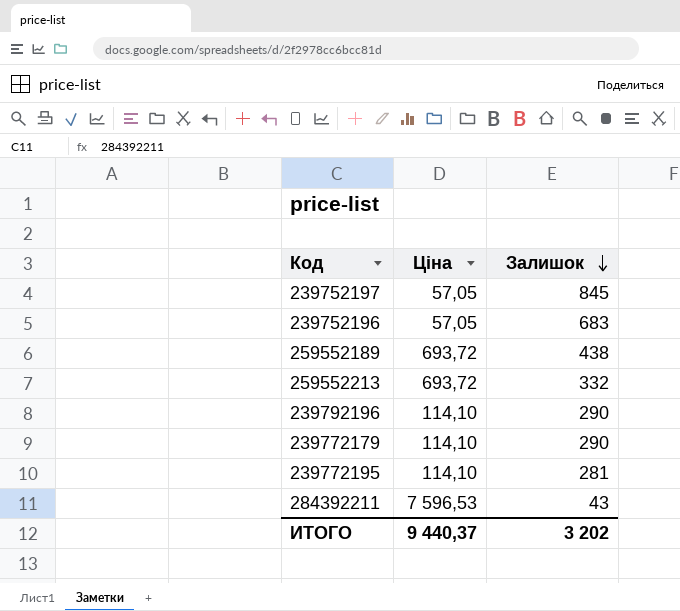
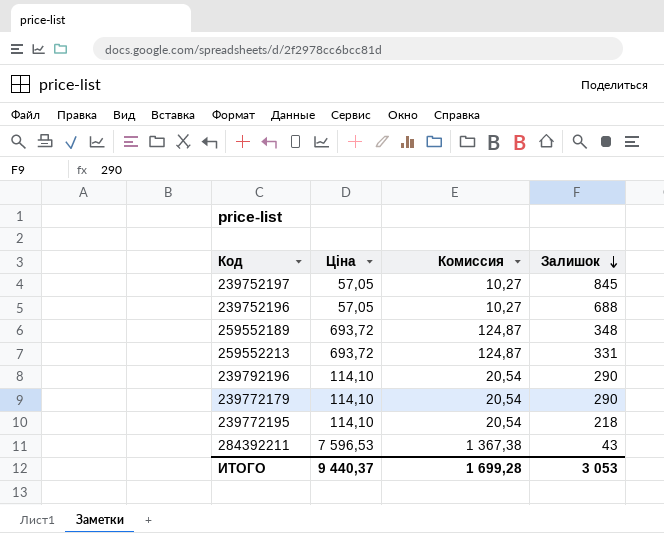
column Комиссия | formula: none -> [Ціна] * 0,18
239752196 | Залишок: 683 -> 688
259552189 | Залишок: 438 -> 348
259552213 | Залишок: 332 -> 331
239772195 | Залишок: 281 -> 218
ИТОГО | Залишок: 3 202 -> 3 053

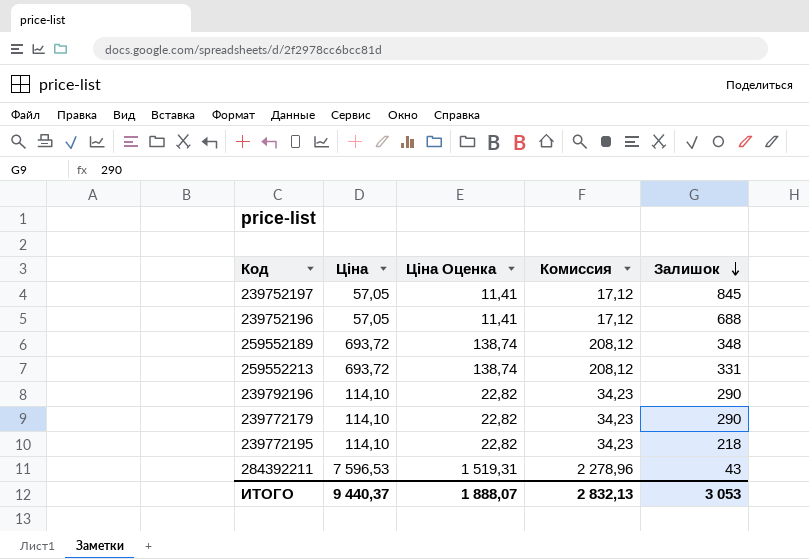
column Ціна Оценка | formula: none -> [Ціна] * 0,2
column Комиссия | formula: [Ціна] * 0,18 -> [Ціна] * 0,3
ИТОГО | Комиссия: 1 699,28 -> 2 832,13

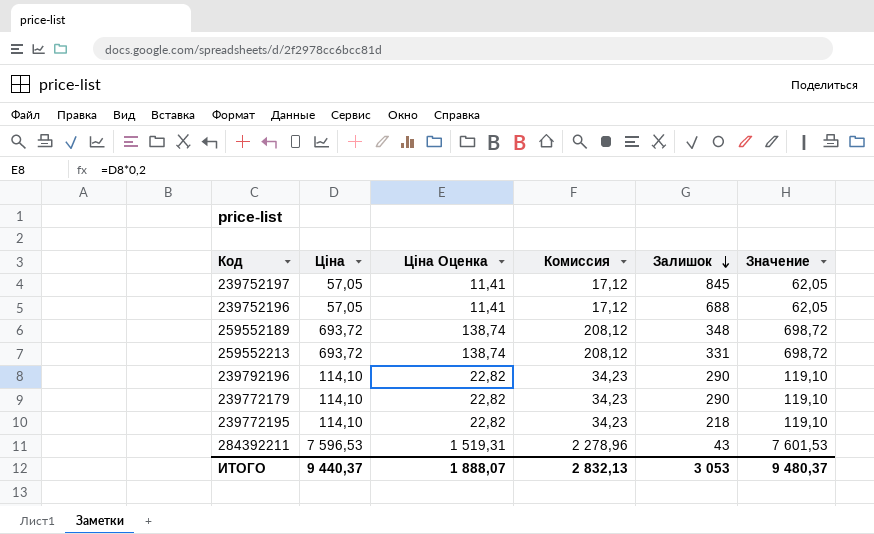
column Значение | formula: none -> [Ціна] + 5

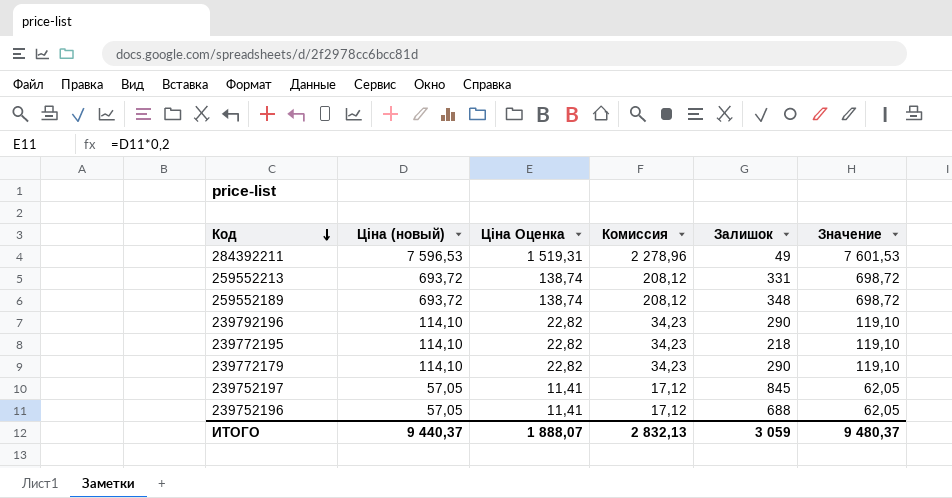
row order: Залишок descending -> Код descending
column name: Ціна -> Ціна (новый)
284392211 | Залишок: 43 -> 49
ИТОГО | Залишок: 3 053 -> 3 059

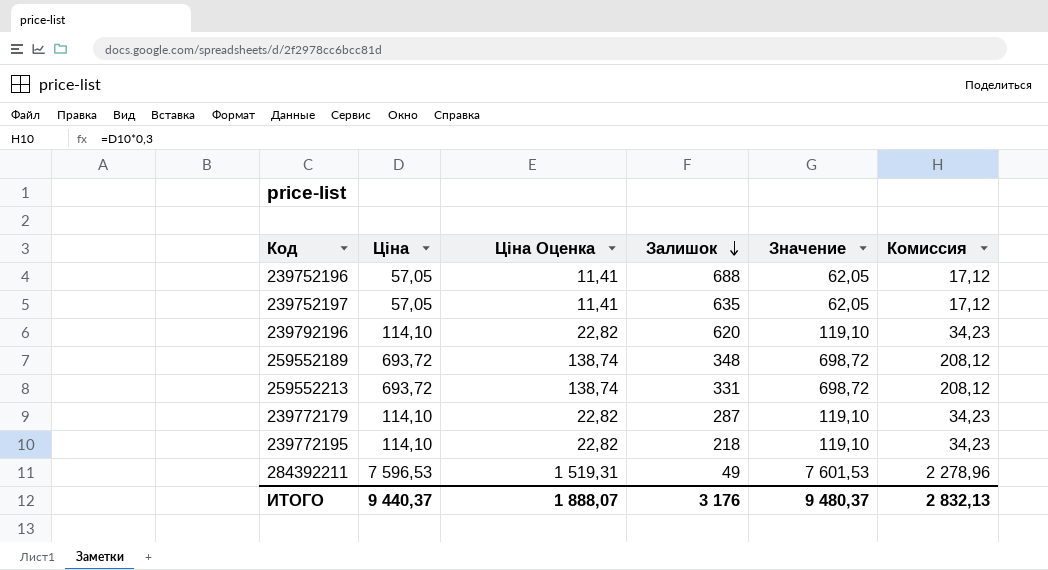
row order: Код descending -> Залишок descending
column name: Ціна (новый) -> Ціна
column Комиссия | position: 4 -> 6
239752197 | Залишок: 845 -> 635
239792196 | Залишок: 290 -> 620
239772179 | Залишок: 290 -> 287
ИТОГО | Залишок: 3 059 -> 3 176

